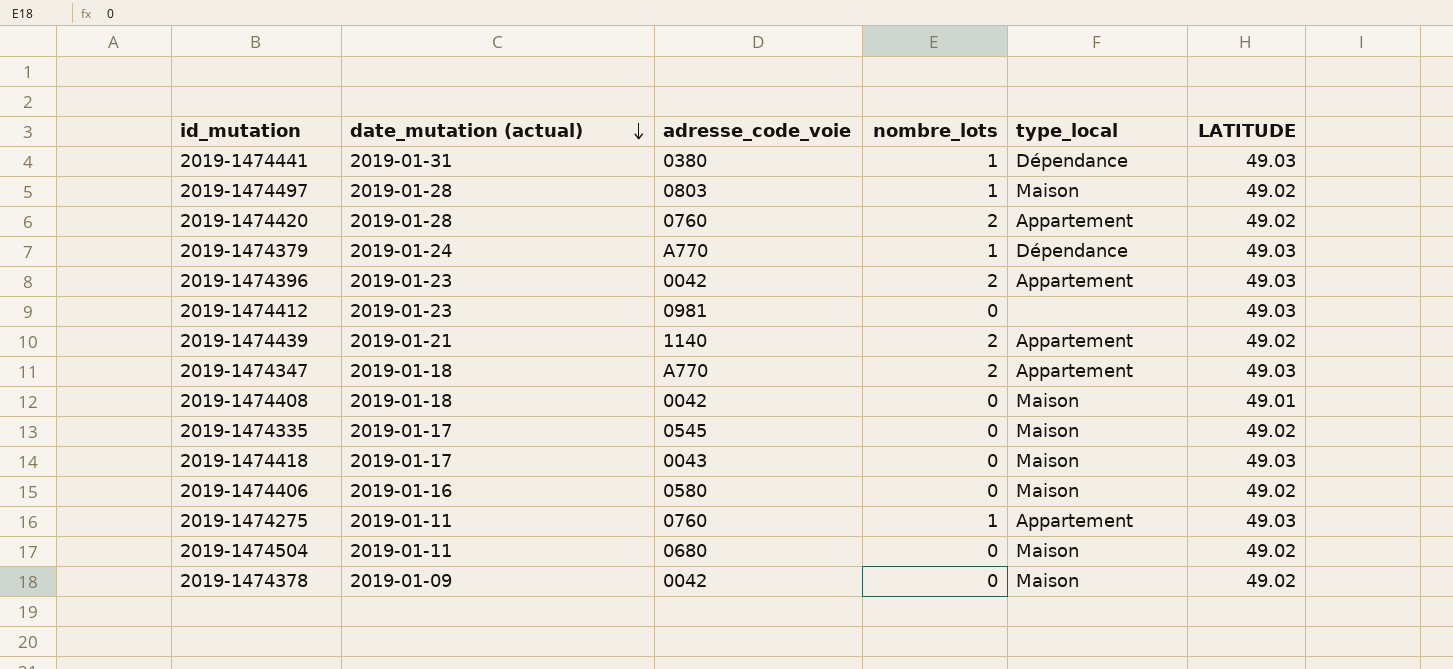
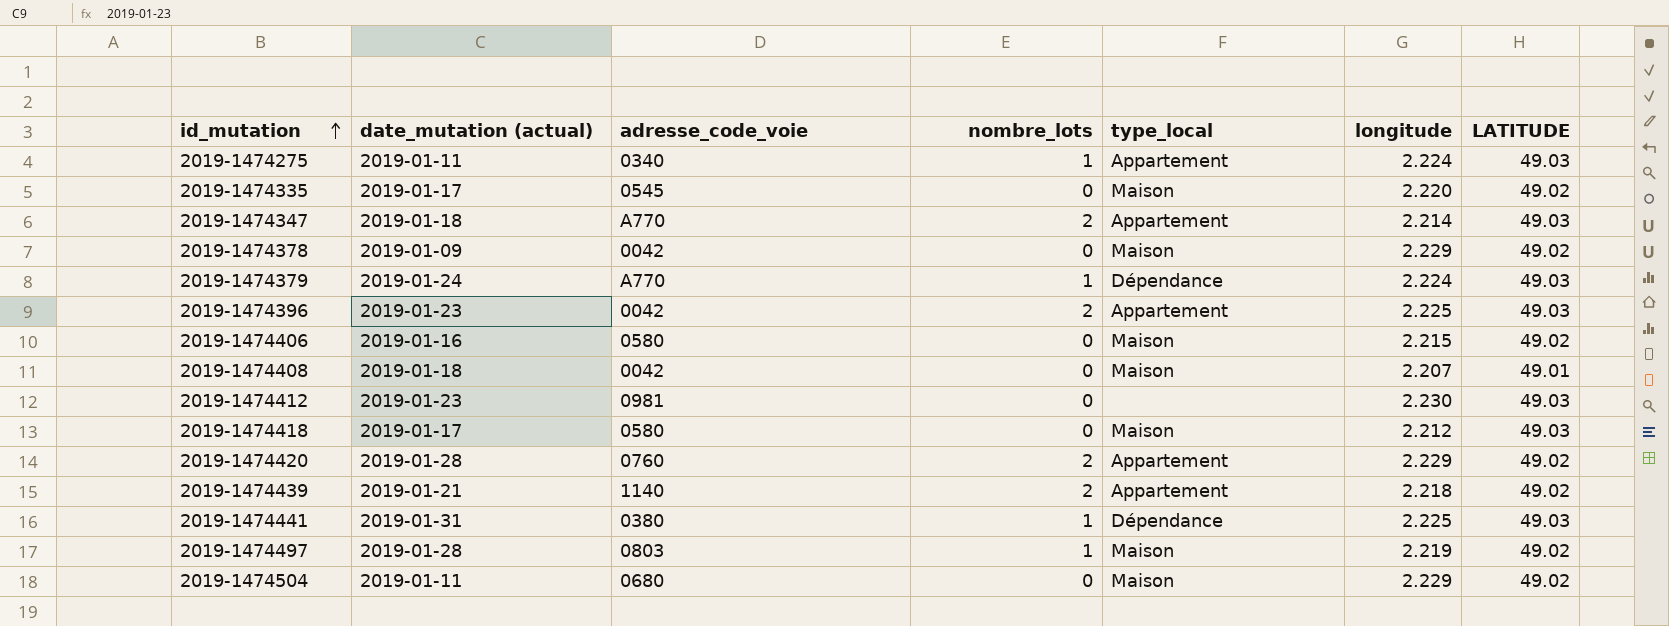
row order: date_mutation (actual) descending -> id_mutation ascending
column longitude | position: none -> 6
2019-1474275 | adresse_code_voie: 0760 -> 0340
2019-1474418 | adresse_code_voie: 0043 -> 0580

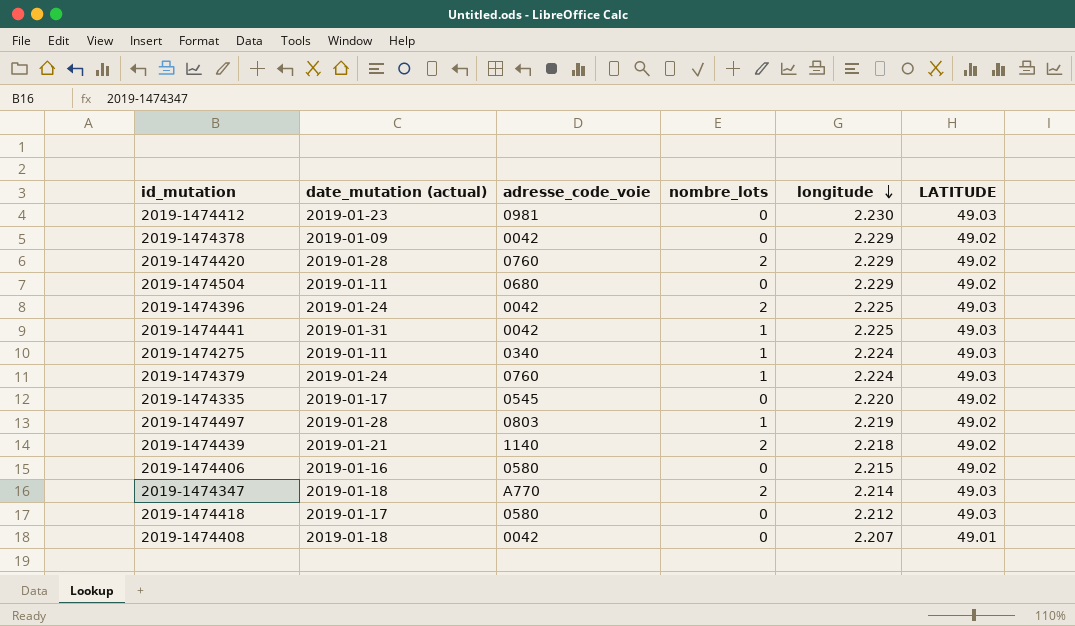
row order: id_mutation ascending -> longitude descending
column type_local | position: 5 -> none
2019-1474396 | date_mutation (actual): 2019-01-23 -> 2019-01-24
2019-1474441 | adresse_code_voie: 0380 -> 0042
2019-1474379 | adresse_code_voie: A770 -> 0760

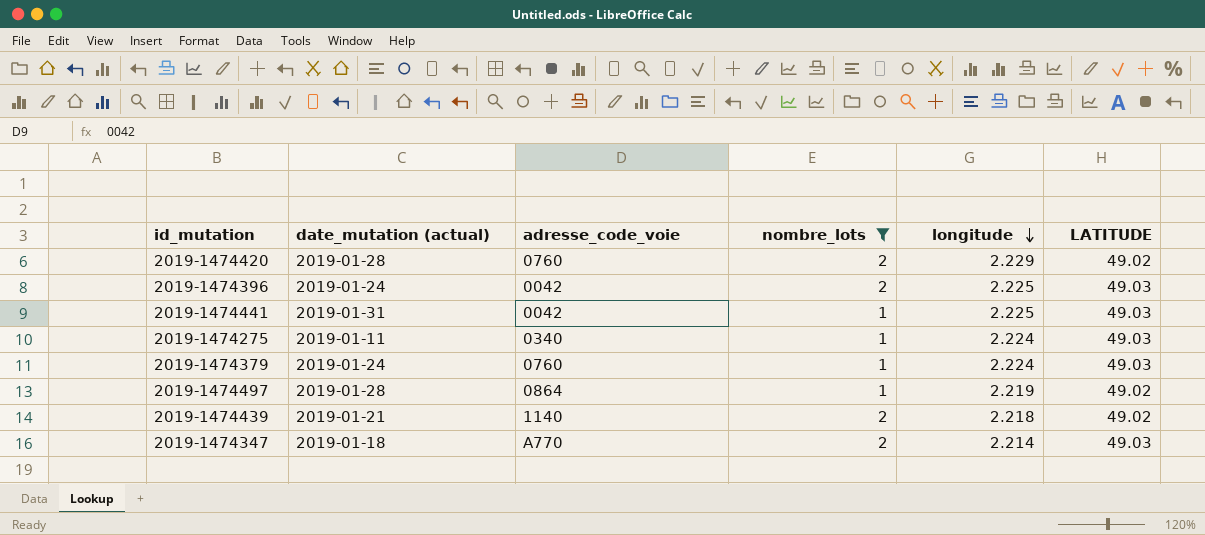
filter: none -> nombre_lots != 0
2019-1474497 | adresse_code_voie: 0803 -> 0864

